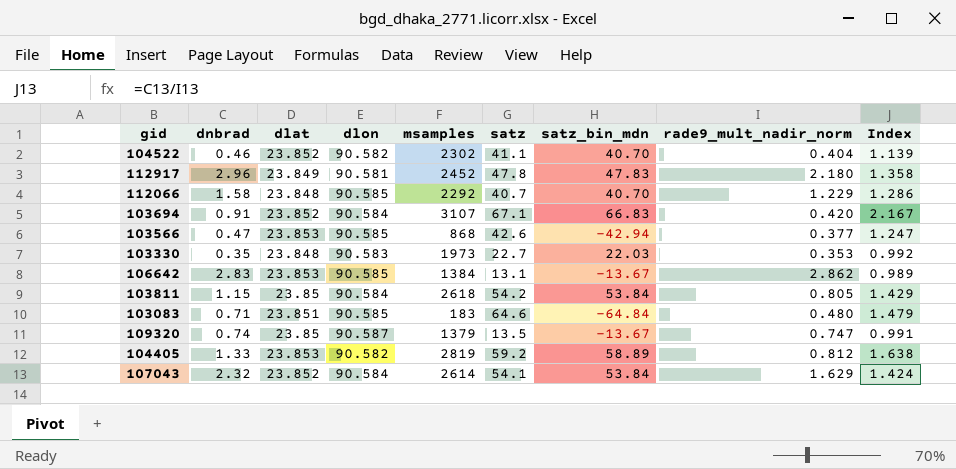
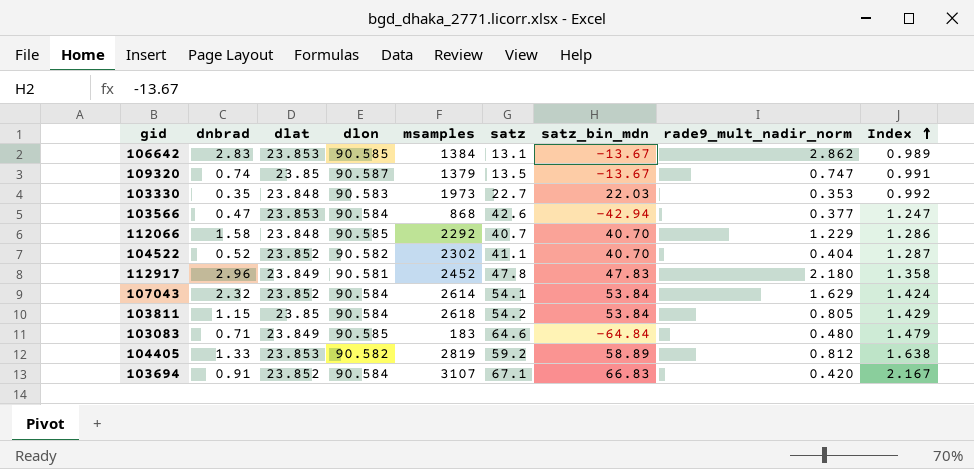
row order: none -> Index ascending
103566 | dlon: 90.585 -> 90.584
104522 | dnbrad: 0.46 -> 0.52
104522 | Index: 1.139 -> 1.287
103083 | dlat: 23.851 -> 23.849

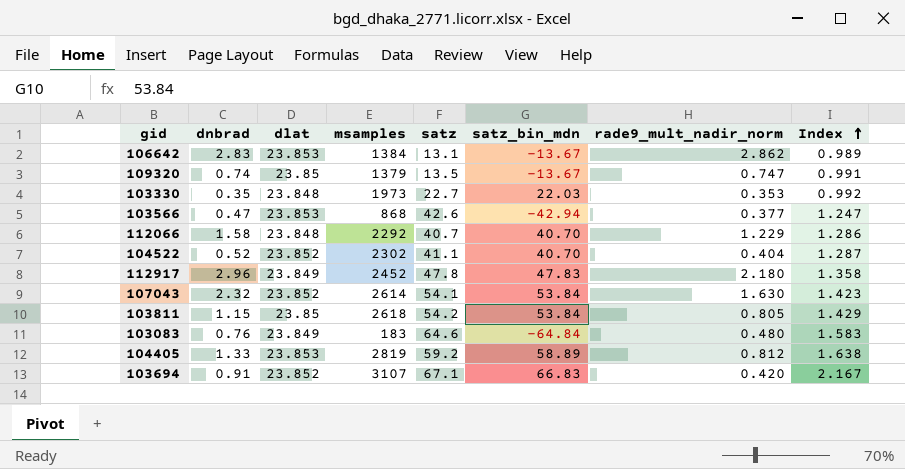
column dlon | position: 4 -> none
107043 | rade9_mult_nadir_norm: 1.629 -> 1.630
107043 | Index: 1.424 -> 1.423
103083 | dnbrad: 0.71 -> 0.76
103083 | Index: 1.479 -> 1.583

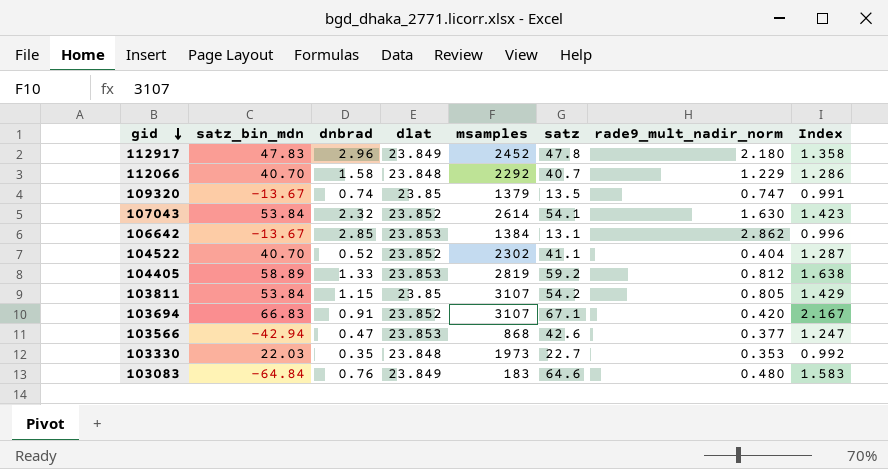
row order: Index ascending -> gid descending
column satz_bin_mdn | position: 6 -> 2
106642 | dnbrad: 2.83 -> 2.85
106642 | Index: 0.989 -> 0.996
103811 | msamples: 2618 -> 3107

